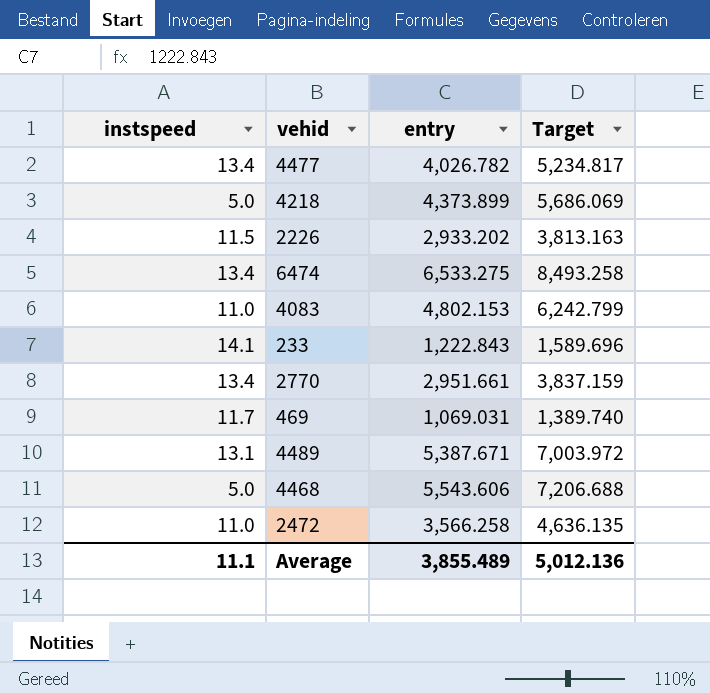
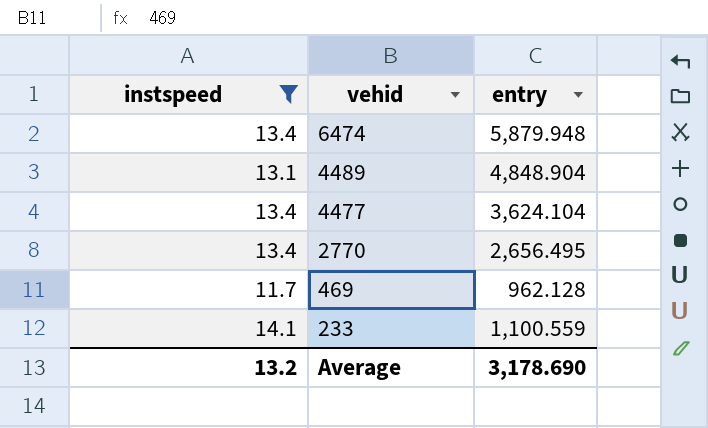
filter: none -> instspeed >= 11.7
row order: none -> vehid descending
column Target | formula: [entry] * 1.3 -> none
6474 | entry: 6,533.275 -> 5,879.948
4489 | entry: 5,387.671 -> 4,848.904
4477 | entry: 4,026.782 -> 3,624.104
2770 | entry: 2,951.661 -> 2,656.495
469 | entry: 1,069.031 -> 962.128
233 | entry: 1,222.843 -> 1,100.559
Average | instspeed: 11.1 -> 13.2
Average | entry: 3,855.489 -> 3,178.690

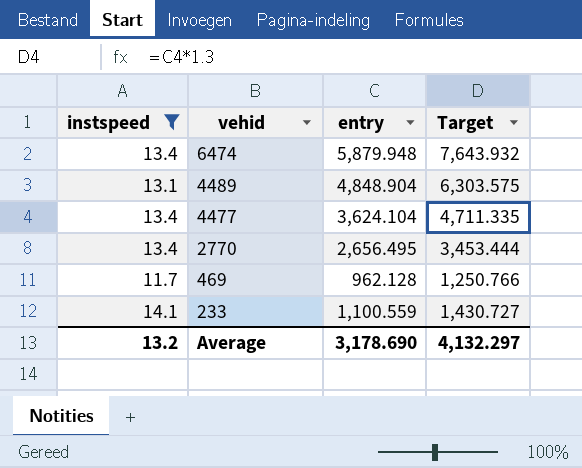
column Target | formula: none -> [entry] * 1.3

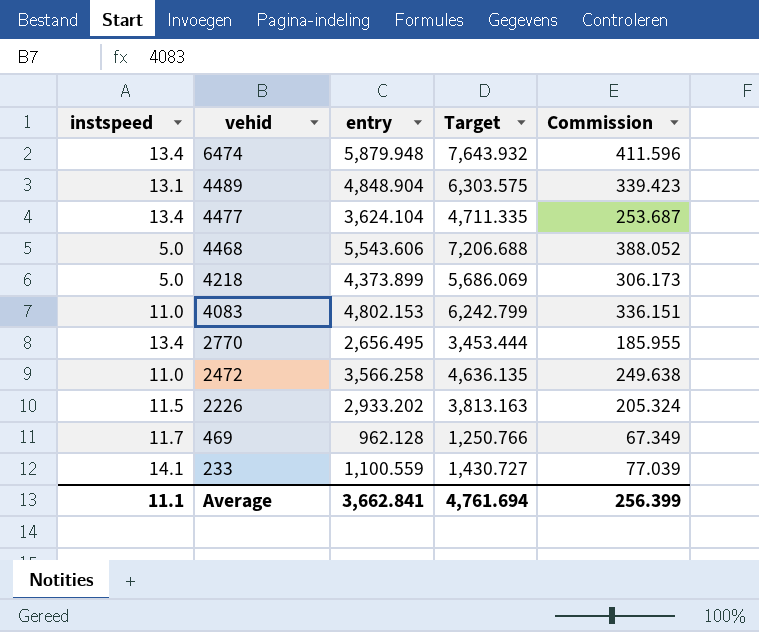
filter: instspeed >= 11.7 -> none
column Commission | formula: none -> [entry] * 0.07
Average | instspeed: 13.2 -> 11.1
Average | entry: 3,178.690 -> 3,662.841
Average | Target: 4,132.297 -> 4,761.694

